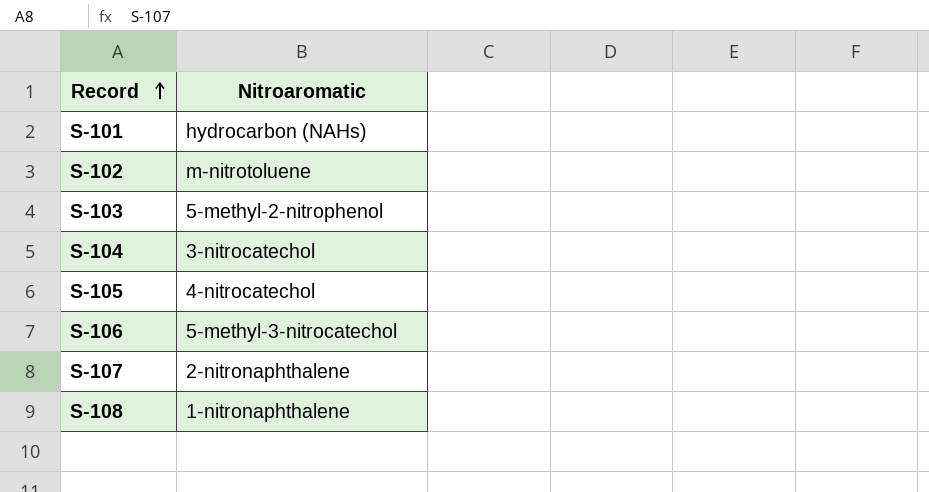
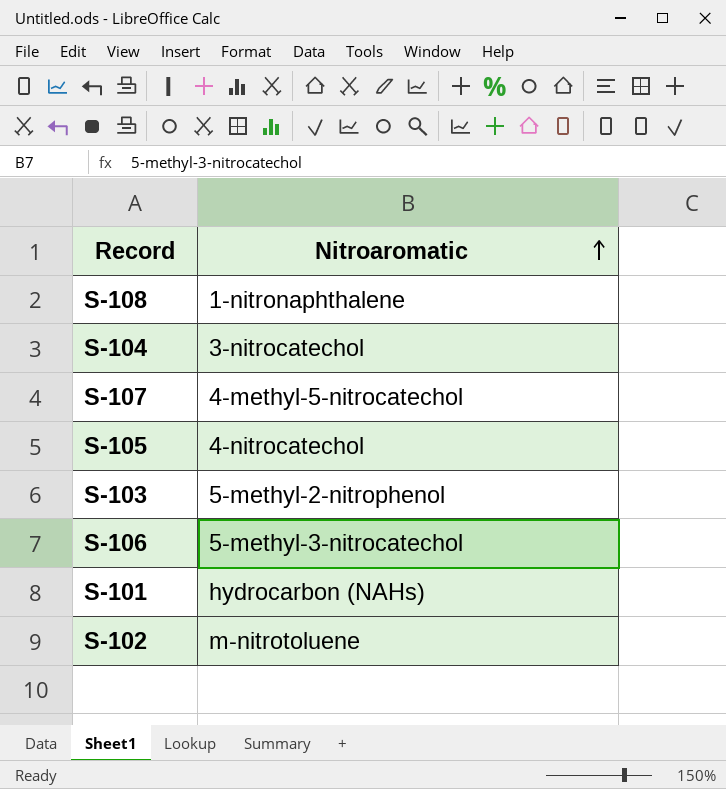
row order: Record ascending -> Nitroaromatic ascending
S-107 | Nitroaromatic: 2-nitronaphthalene -> 4-methyl-5-nitrocatechol

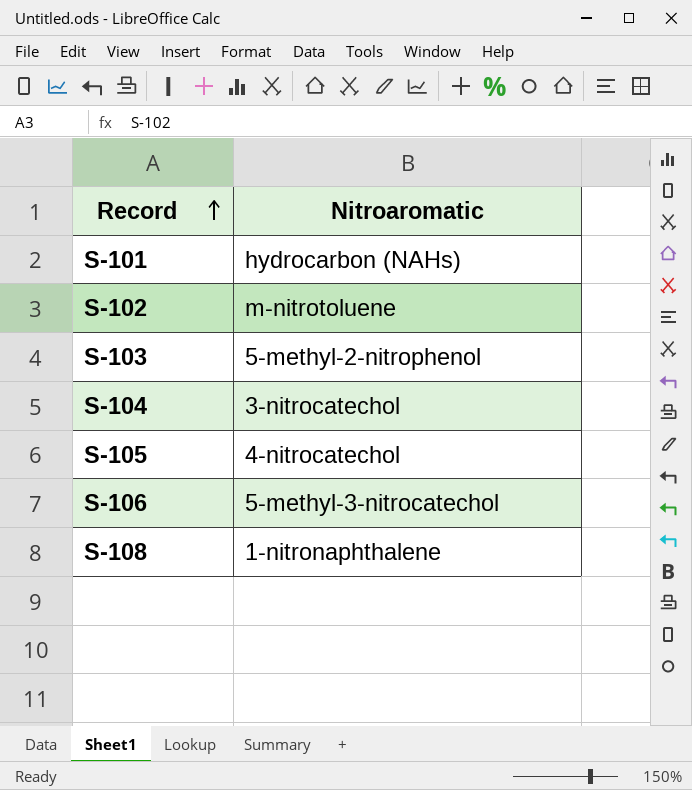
row order: Nitroaromatic ascending -> Record ascending
row S-107: 4-methyl-5-nitrocatechol -> none

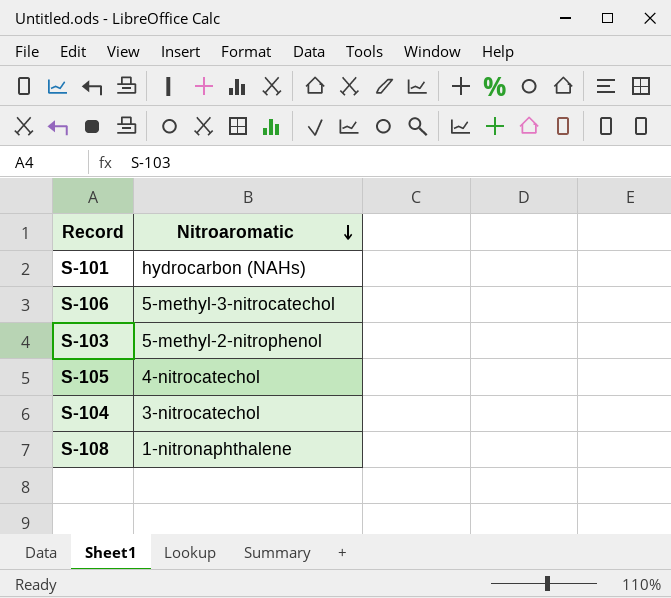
row order: Record ascending -> Nitroaromatic descending
row S-102: m-nitrotoluene -> none

